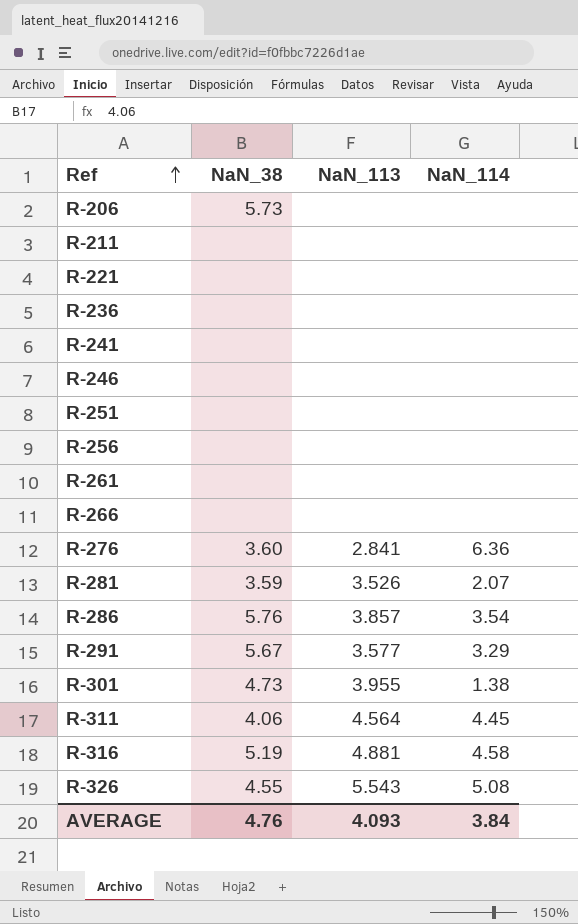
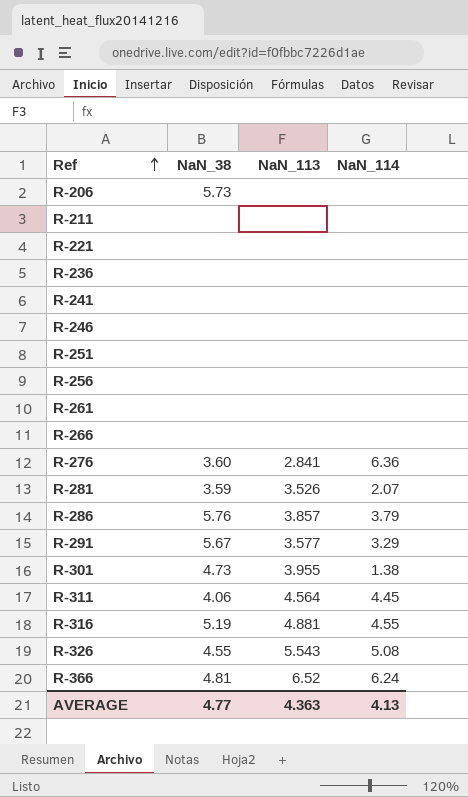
R-286 | NaN_114: 3.54 -> 3.79
R-316 | NaN_114: 4.58 -> 4.55
row R-366: none -> 4.81 | 6.52 | 6.24
AVERAGE | NaN_38: 4.76 -> 4.77
AVERAGE | NaN_113: 4.093 -> 4.363
AVERAGE | NaN_114: 3.84 -> 4.13

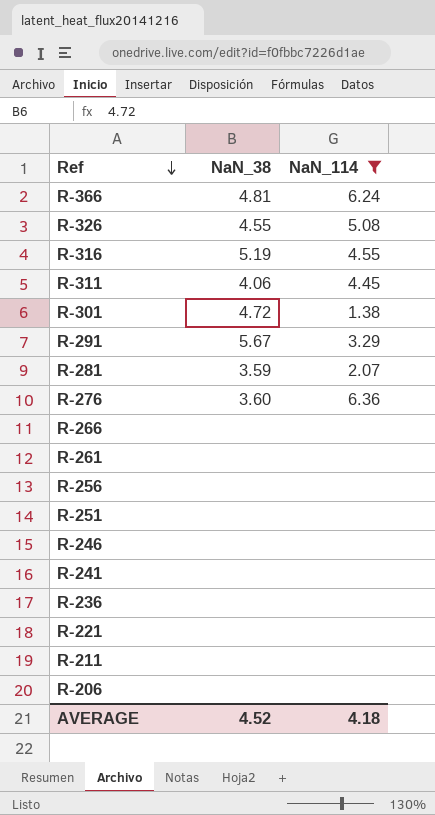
filter: none -> NaN_114 != 3.79
row order: Ref ascending -> Ref descending
column NaN_113 | position: 3 -> none
R-301 | NaN_38: 4.73 -> 4.72
R-206 | NaN_38: 5.73 -> none
AVERAGE | NaN_38: 4.77 -> 4.52
AVERAGE | NaN_114: 4.13 -> 4.18

